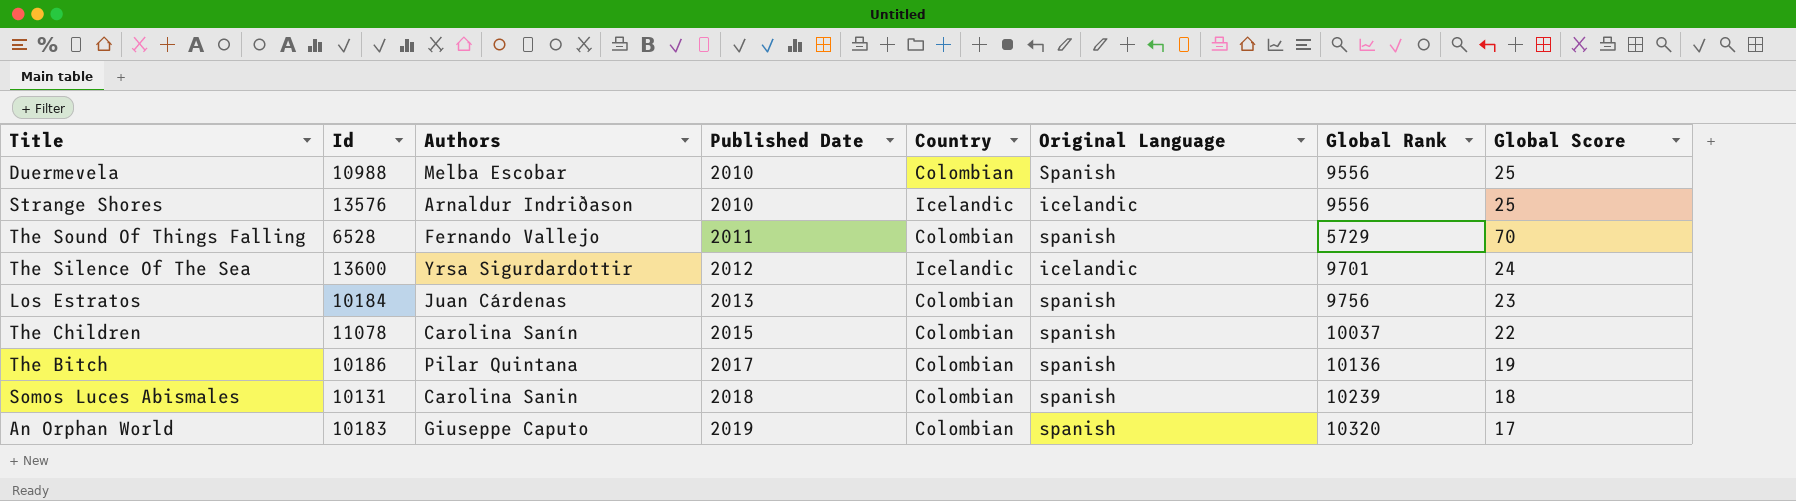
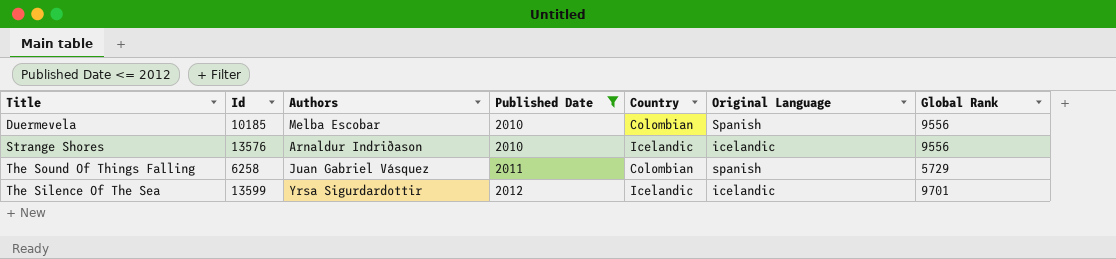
filter: none -> Published Date <= 2012
column Global Score | position: 8 -> none
Duermevela | Id: 10988 -> 10185
The Sound Of Things Falling | Id: 6528 -> 6258
The Sound Of Things Falling | Authors: Fernando Vallejo -> Juan Gabriel Vásquez
The Silence Of The Sea | Id: 13600 -> 13599

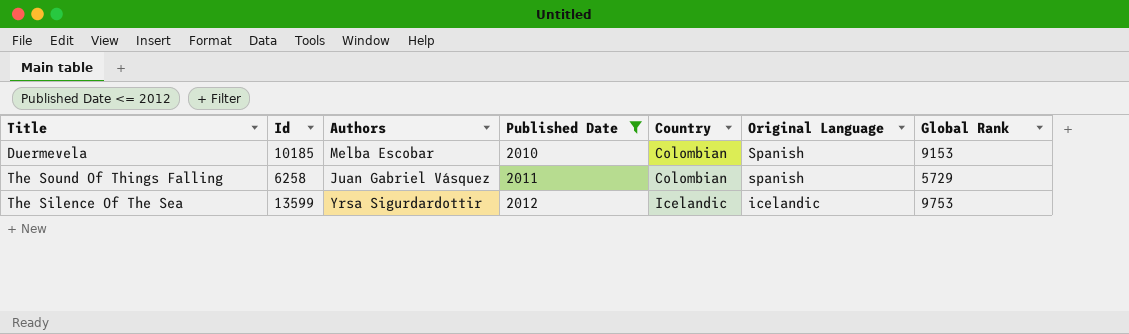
row Strange Shores: 13576 | Arnaldur Indriðason | 2010 | Icelandic | icelandic | 9556 -> none
Duermevela | Global Rank: 9556 -> 9153
The Silence Of The Sea | Global Rank: 9701 -> 9753

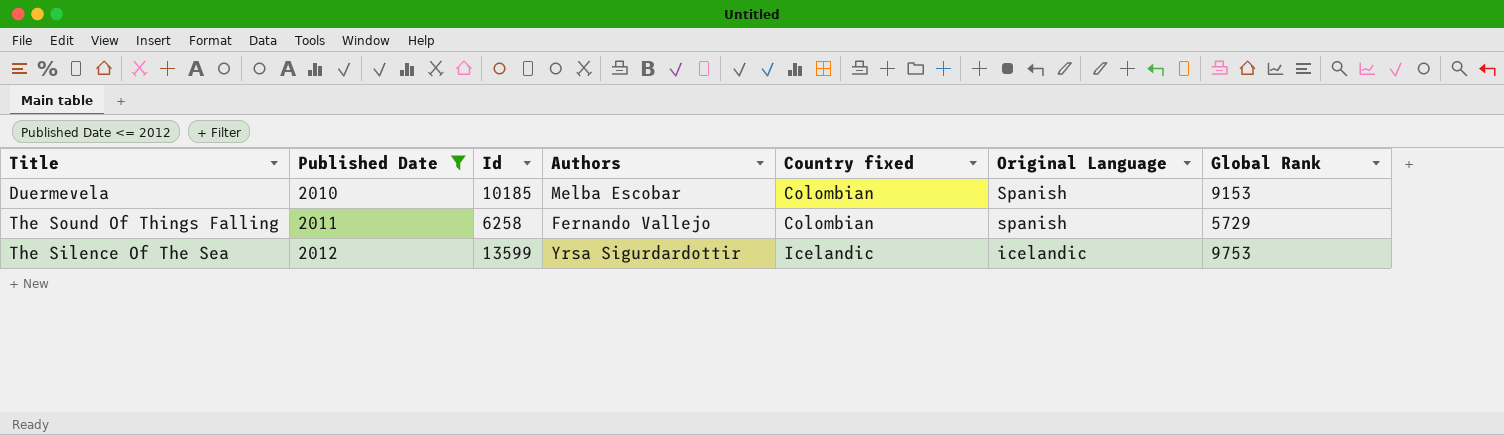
column Published Date | position: 4 -> 2
column name: Country -> Country fixed
The Sound Of Things Falling | Authors: Juan Gabriel Vásquez -> Fernando Vallejo

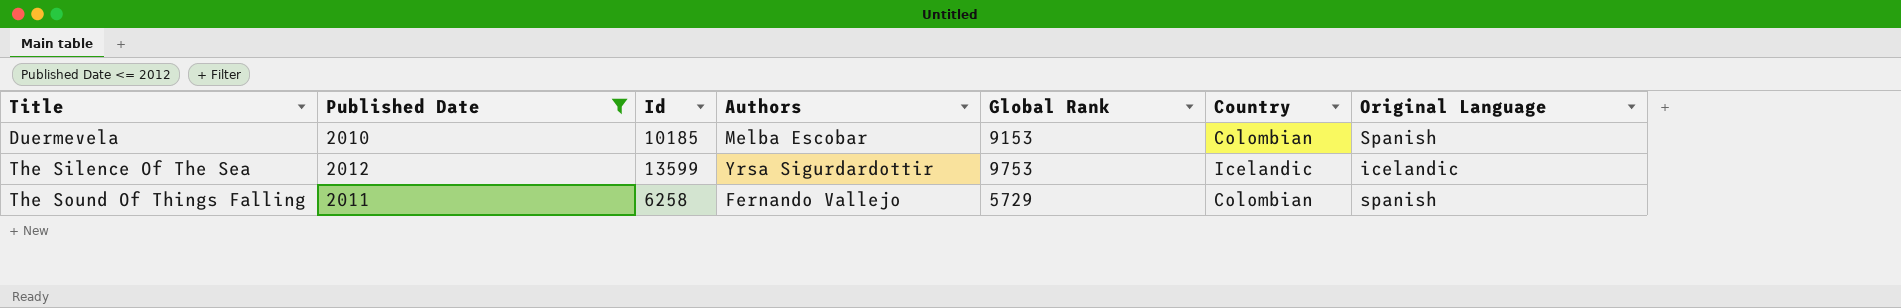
row order: Published Date ascending -> Title ascending
column Global Rank | position: 7 -> 5
column name: Country fixed -> Country

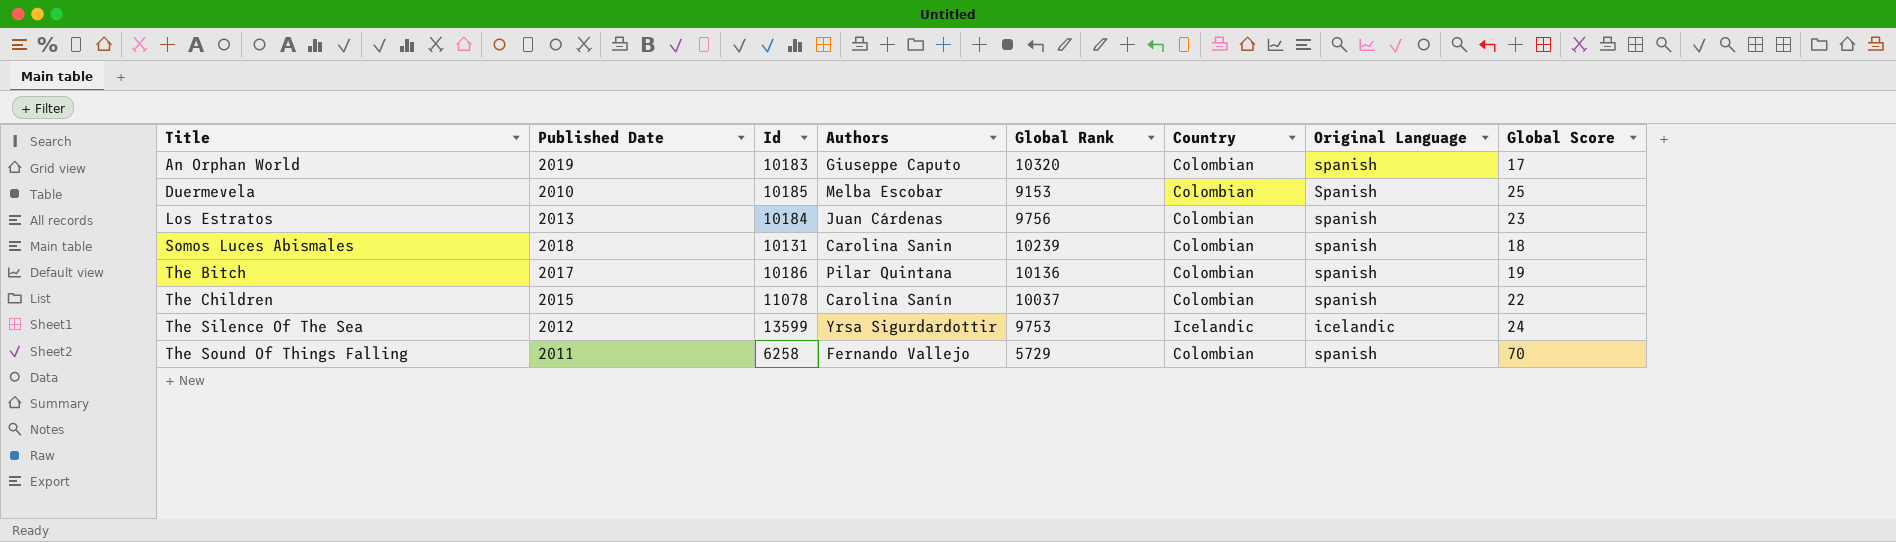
filter: Published Date <= 2012 -> none
column Global Score | position: none -> 8

